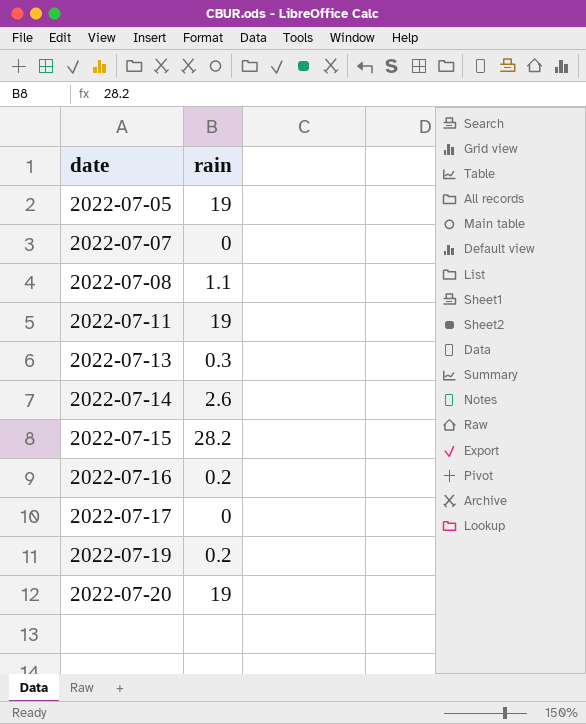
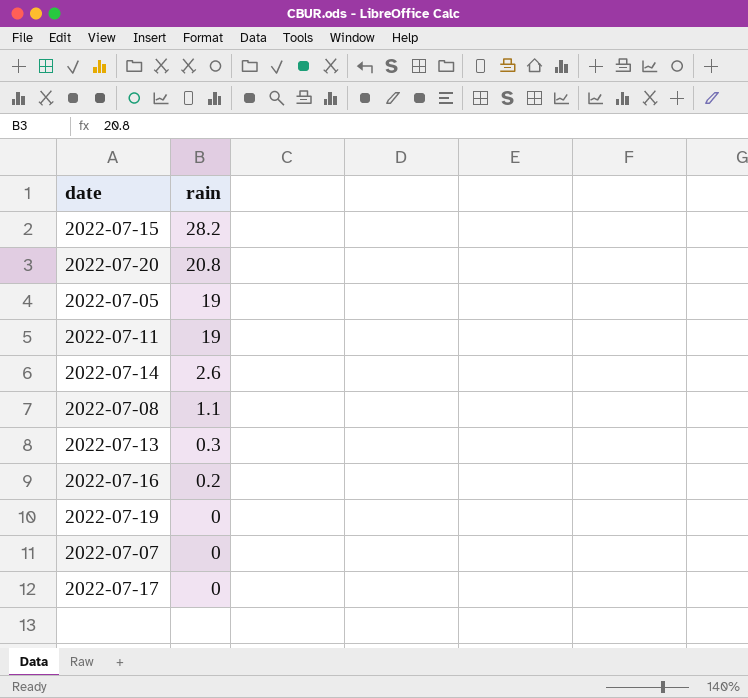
row order: date ascending -> rain descending
2022-07-20 | rain: 19 -> 20.8
2022-07-19 | rain: 0.2 -> 0

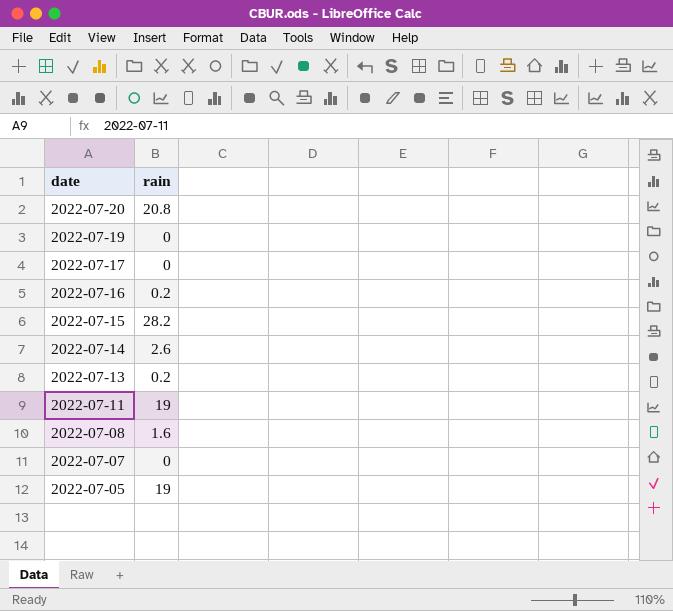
row order: rain descending -> date descending
2022-07-13 | rain: 0.3 -> 0.2
2022-07-08 | rain: 1.1 -> 1.6

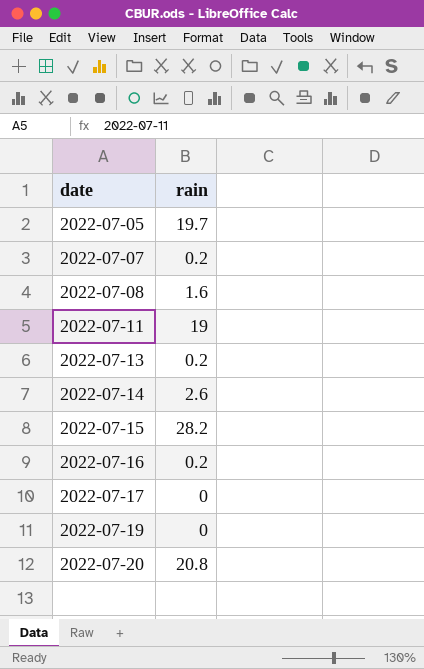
row order: date descending -> date ascending
2022-07-05 | rain: 19 -> 19.7
2022-07-07 | rain: 0 -> 0.2

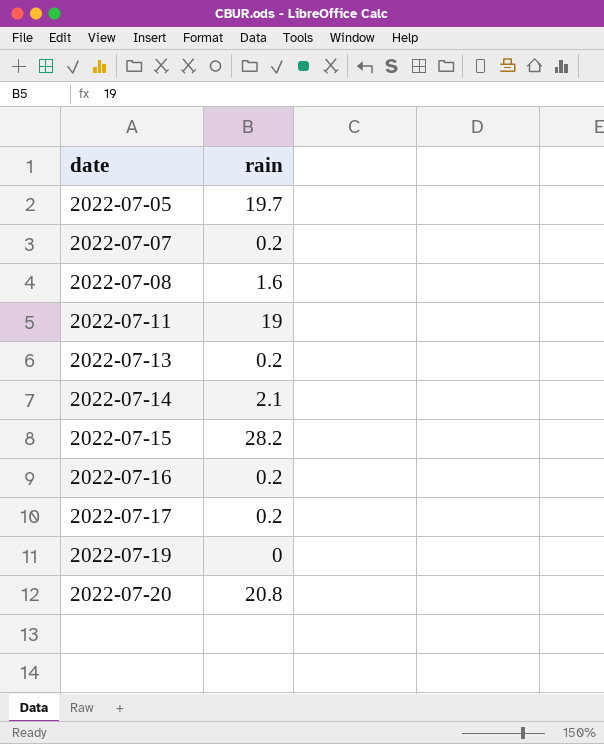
2022-07-14 | rain: 2.6 -> 2.1
2022-07-17 | rain: 0 -> 0.2

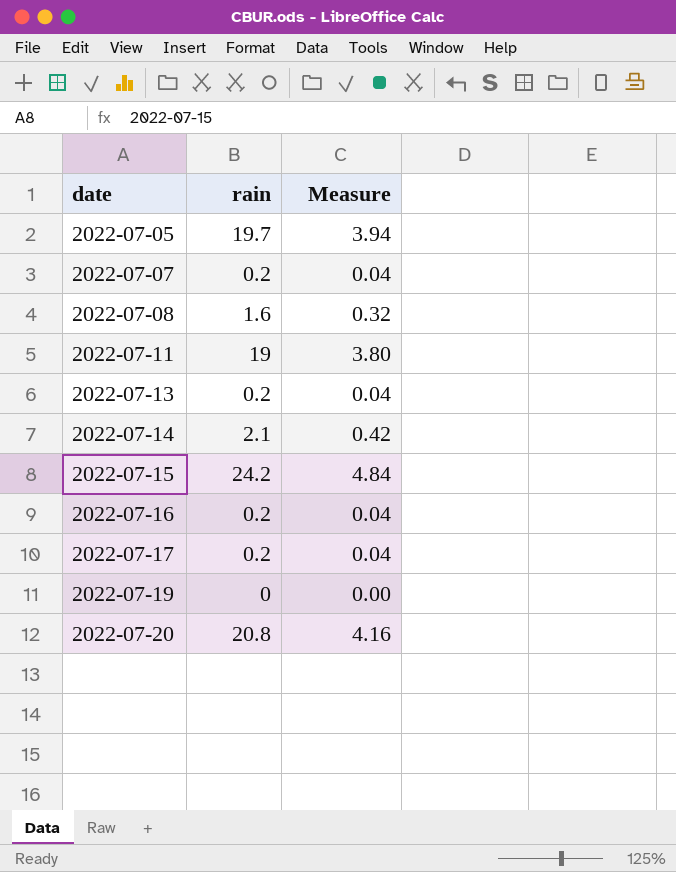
column Measure | formula: none -> [rain] * 0.2
2022-07-15 | rain: 28.2 -> 24.2

